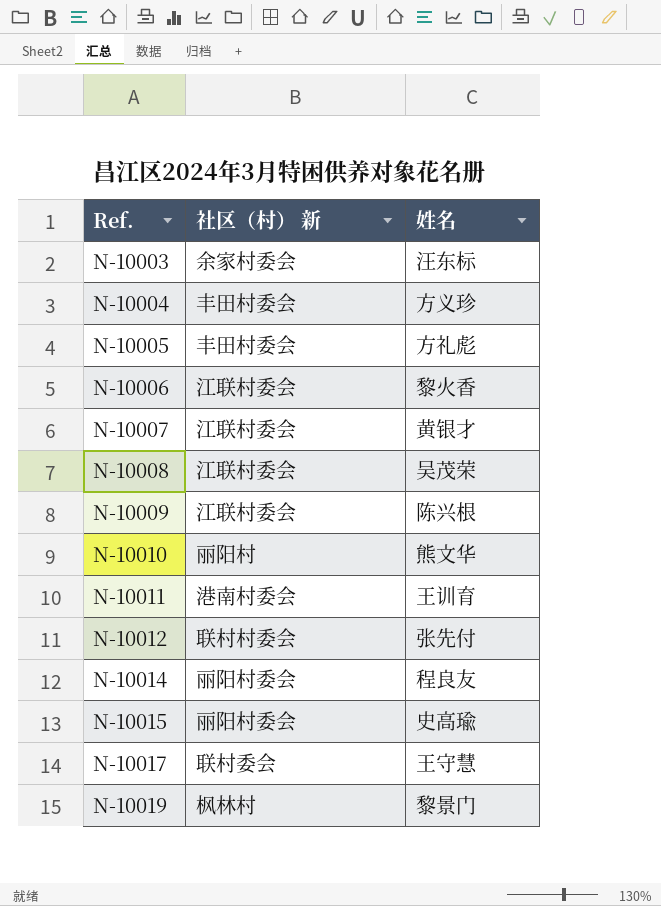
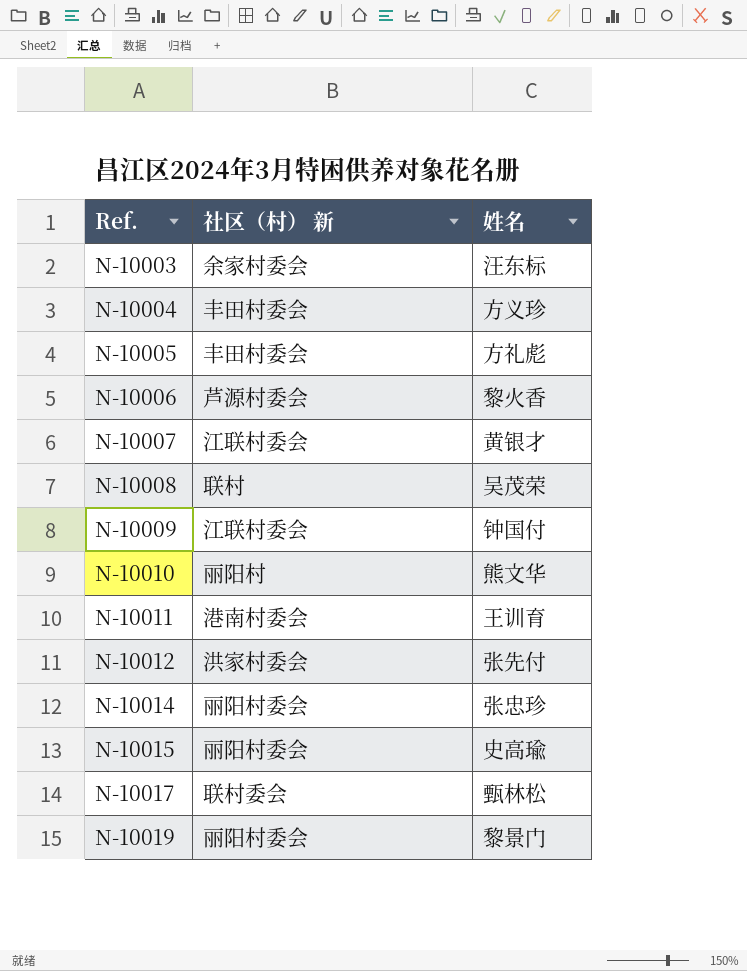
N-10006 | 社区（村） 新: 江联村委会 -> 芦源村委会
N-10008 | 社区（村） 新: 江联村委会 -> 联村
N-10009 | 姓名: 陈兴根 -> 钟国付
N-10012 | 社区（村） 新: 联村村委会 -> 洪家村委会
N-10014 | 姓名: 程良友 -> 张忠珍
N-10017 | 姓名: 王守慧 -> 甄林松
N-10019 | 社区（村） 新: 枫林村 -> 丽阳村委会

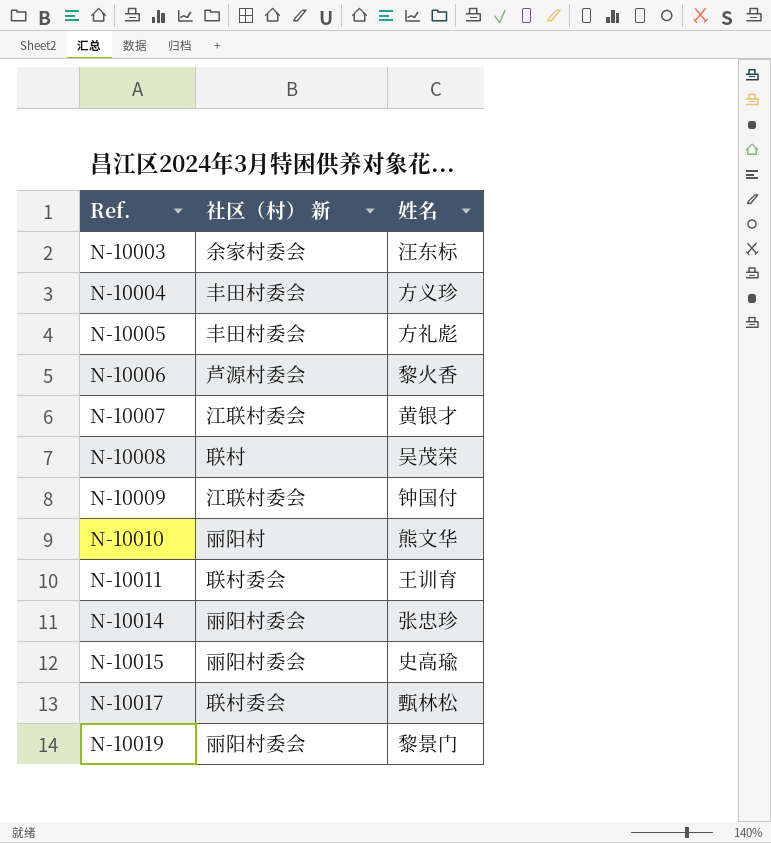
row N-10012: 洪家村委会 | 张先付 -> none
N-10011 | 社区（村） 新: 港南村委会 -> 联村委会

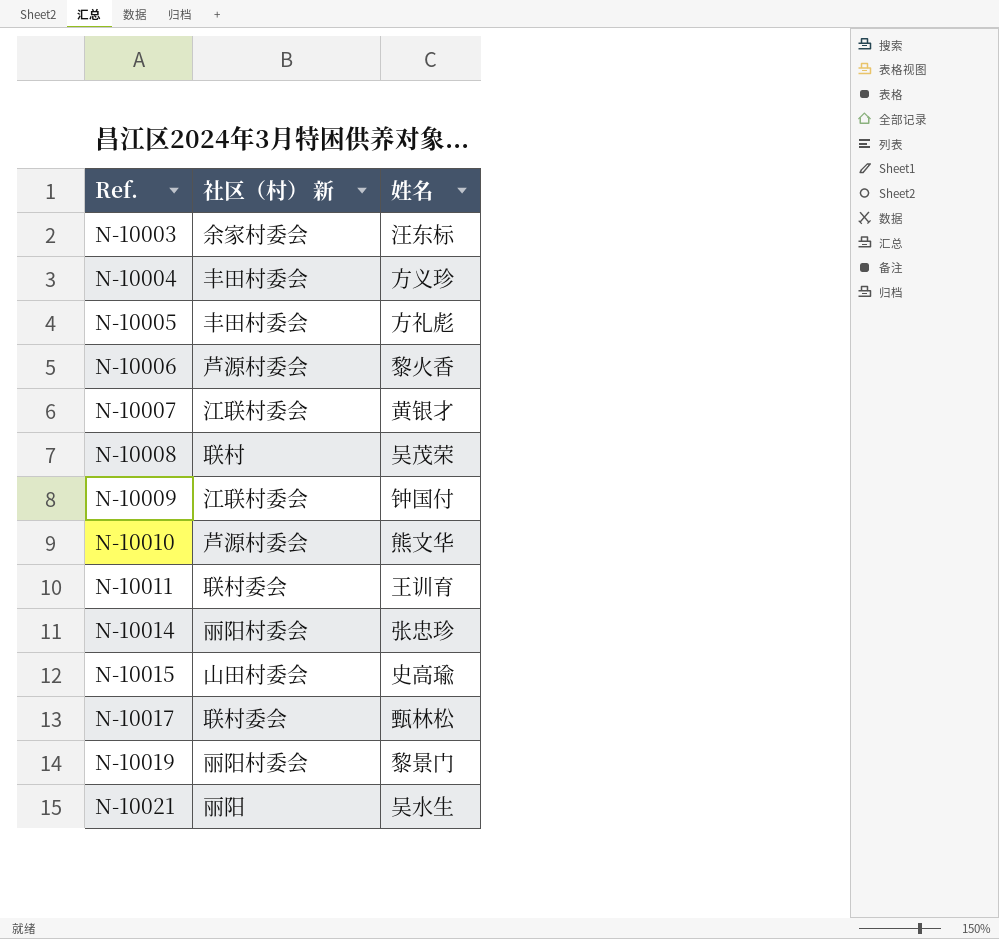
N-10010 | 社区（村） 新: 丽阳村 -> 芦源村委会
N-10015 | 社区（村） 新: 丽阳村委会 -> 山田村委会
row N-10021: none -> 丽阳 | 吴水生

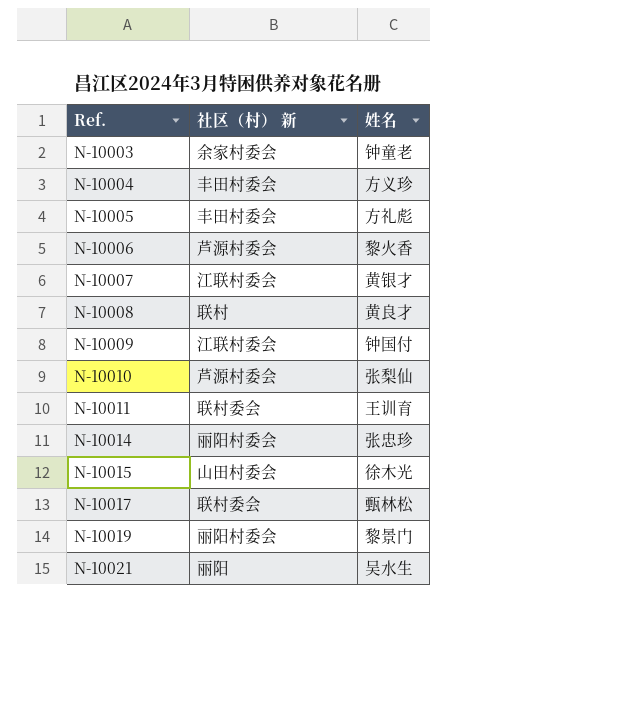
N-10003 | 姓名: 汪东标 -> 钟童老
N-10008 | 姓名: 吴茂荣 -> 黄良才
N-10010 | 姓名: 熊文华 -> 张梨仙
N-10015 | 姓名: 史高瑜 -> 徐木光

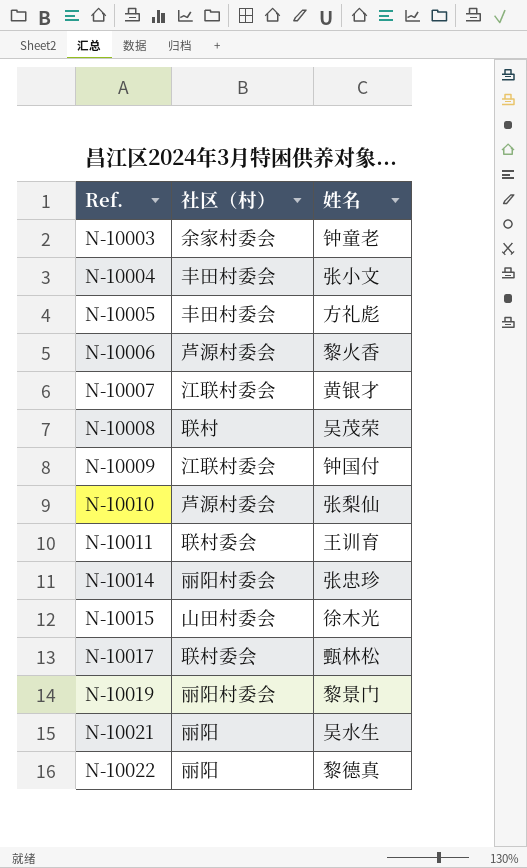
column name: 社区（村） 新 -> 社区（村）
N-10004 | 姓名: 方义珍 -> 张小文
N-10008 | 姓名: 黄良才 -> 吴茂荣
row N-10022: none -> 丽阳 | 黎德真

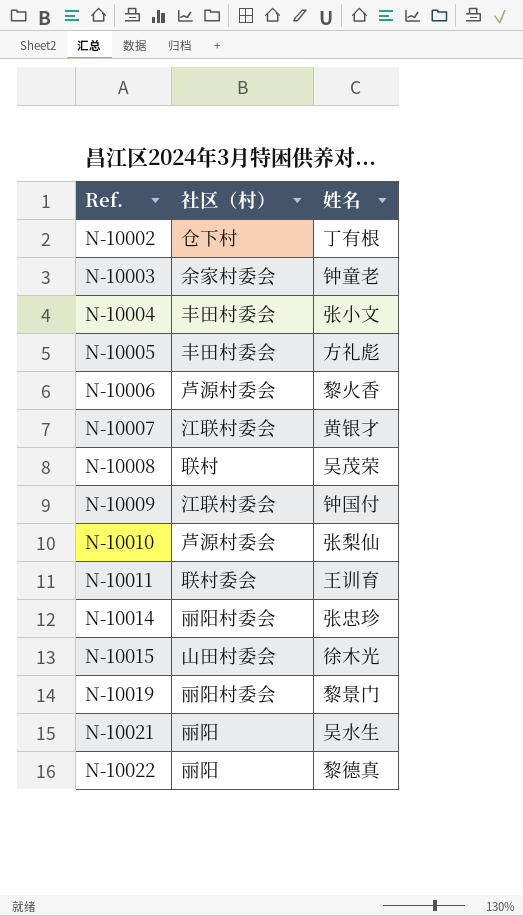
row N-10017: 联村委会 | 甄林松 -> none
row N-10002: none -> 仓下村 | 丁有根

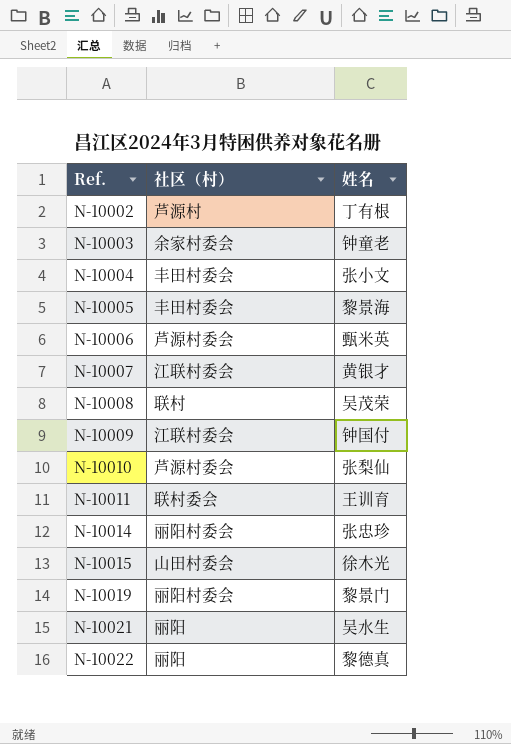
N-10002 | 社区（村）: 仓下村 -> 芦源村
N-10005 | 姓名: 方礼彪 -> 黎景海
N-10006 | 姓名: 黎火香 -> 甄米英

